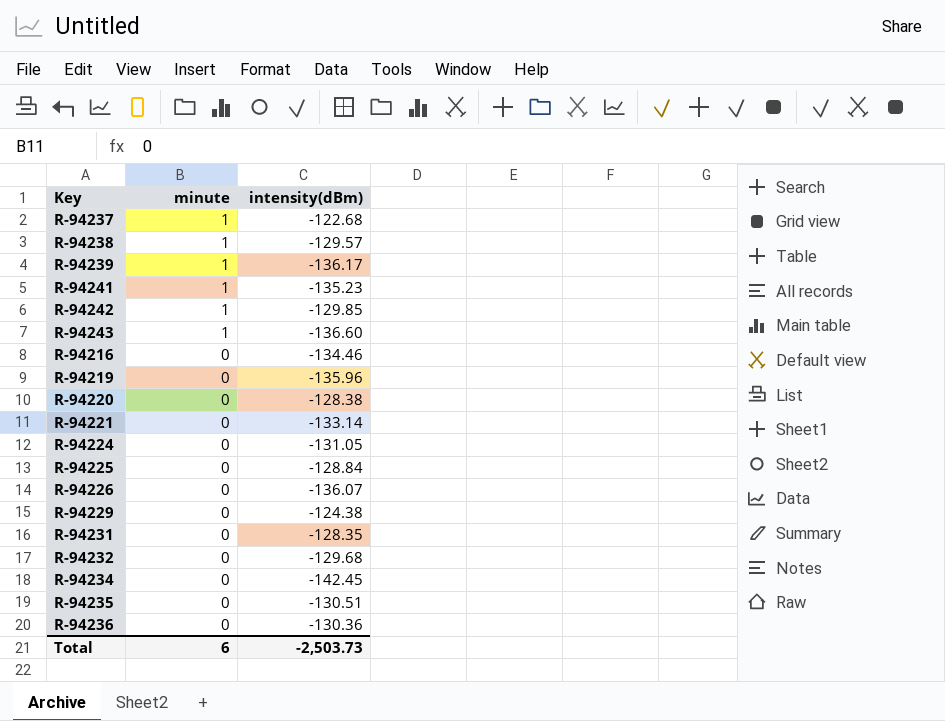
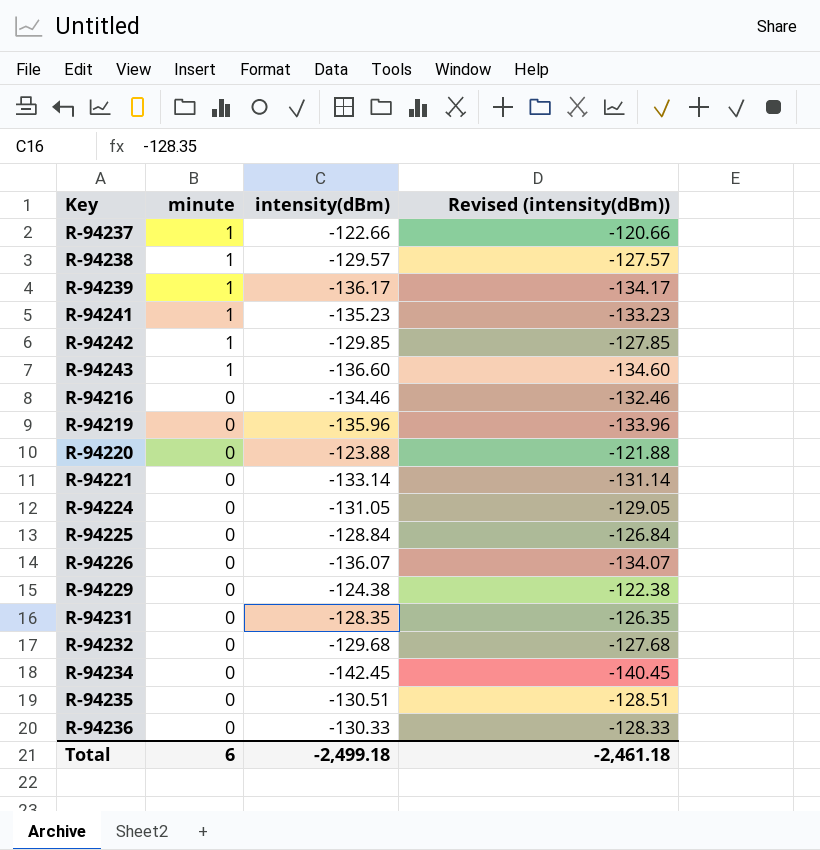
column Revised (intensity(dBm)) | formula: none -> [intensity(dBm)] + 2
R-94237 | intensity(dBm): -122.68 -> -122.66
R-94220 | intensity(dBm): -128.38 -> -123.88
R-94236 | intensity(dBm): -130.36 -> -130.33
Total | intensity(dBm): -2,503.73 -> -2,499.18

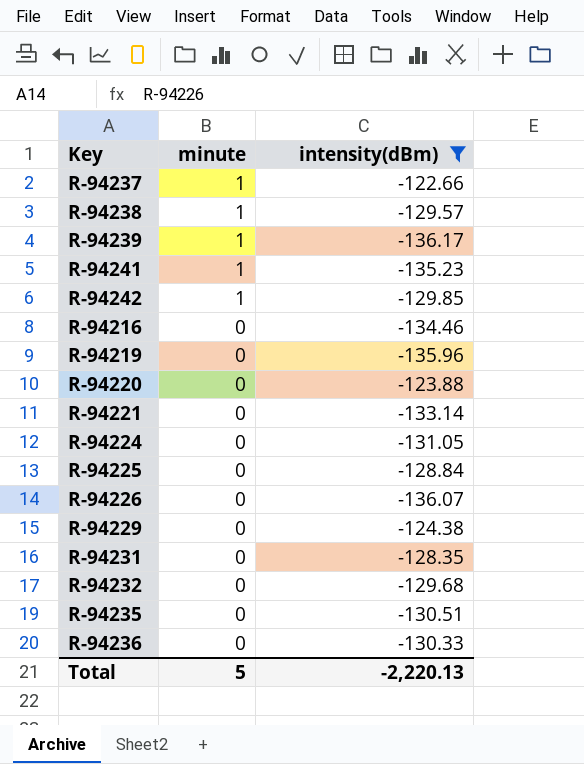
filter: none -> intensity(dBm) >= -136.17
column Revised (intensity(dBm)) | formula: [intensity(dBm)] + 2 -> none
Total | minute: 6 -> 5
Total | intensity(dBm): -2,499.18 -> -2,220.13

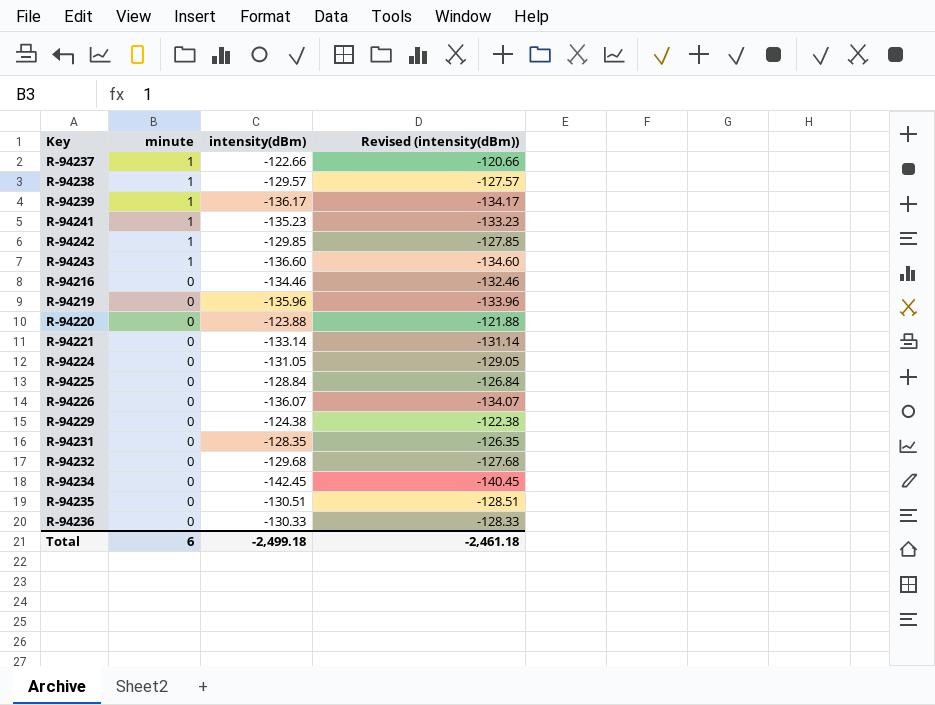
filter: intensity(dBm) >= -136.17 -> none
column Revised (intensity(dBm)) | formula: none -> [intensity(dBm)] + 2
Total | minute: 5 -> 6
Total | intensity(dBm): -2,220.13 -> -2,499.18

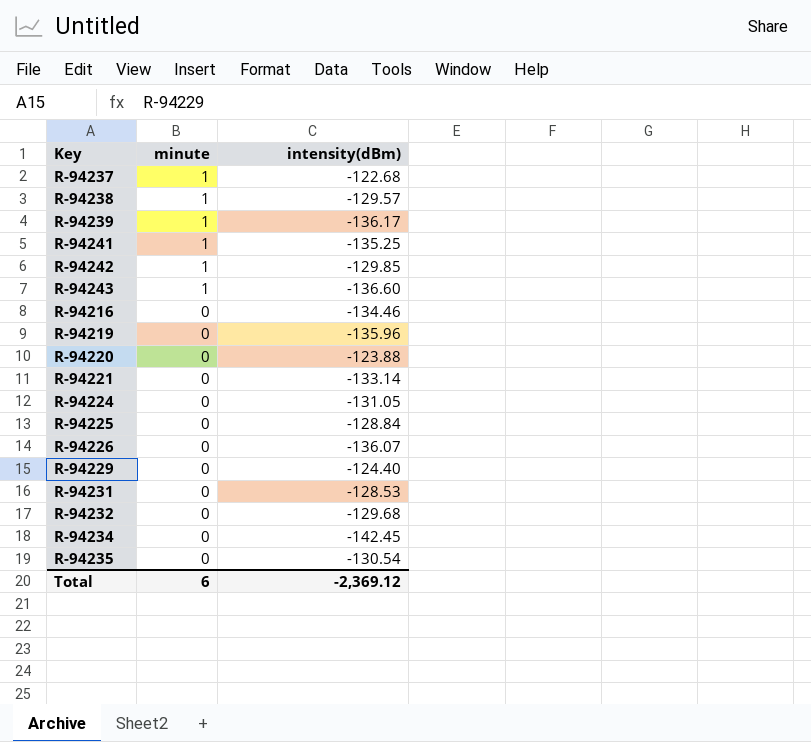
column Revised (intensity(dBm)) | formula: [intensity(dBm)] + 2 -> none
row R-94236: 0 | -130.33 | -128.33 -> none
R-94237 | intensity(dBm): -122.66 -> -122.68
R-94241 | intensity(dBm): -135.23 -> -135.25
R-94229 | intensity(dBm): -124.38 -> -124.40
R-94231 | intensity(dBm): -128.35 -> -128.53
R-94235 | intensity(dBm): -130.51 -> -130.54
Total | intensity(dBm): -2,499.18 -> -2,369.12

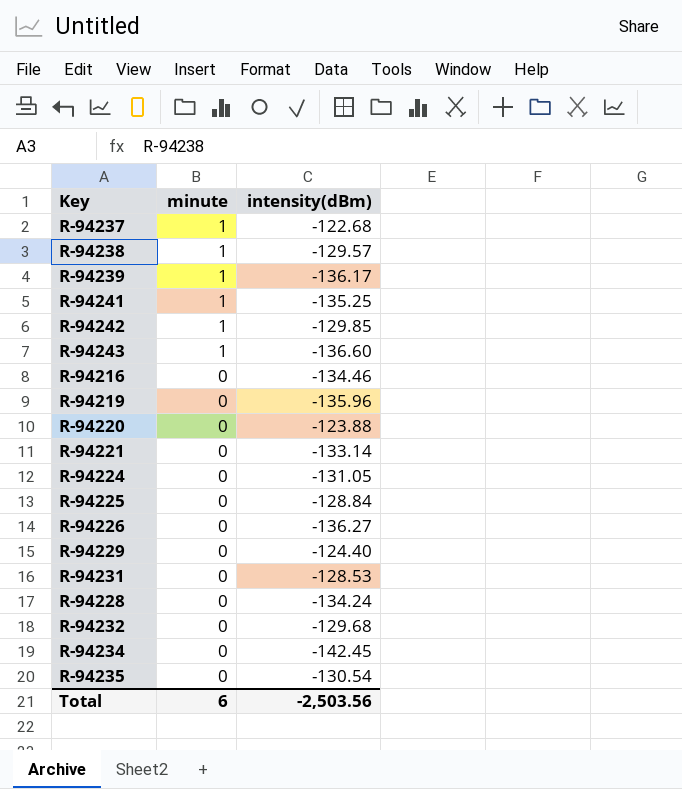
R-94226 | intensity(dBm): -136.07 -> -136.27
row R-94228: none -> 0 | -134.24
Total | intensity(dBm): -2,369.12 -> -2,503.56

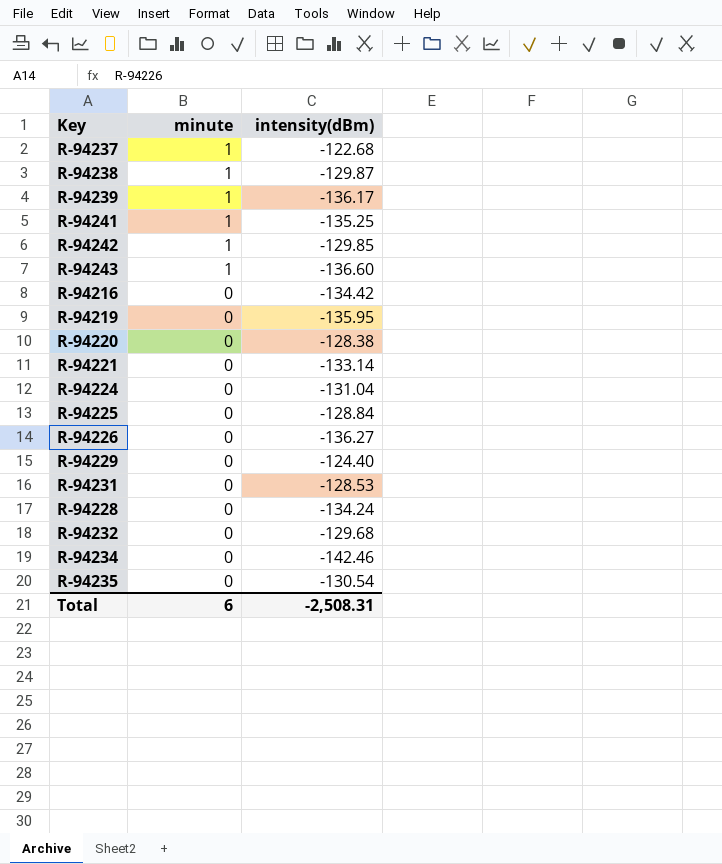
R-94238 | intensity(dBm): -129.57 -> -129.87
R-94216 | intensity(dBm): -134.46 -> -134.42
R-94219 | intensity(dBm): -135.96 -> -135.95
R-94220 | intensity(dBm): -123.88 -> -128.38
R-94224 | intensity(dBm): -131.05 -> -131.04
R-94234 | intensity(dBm): -142.45 -> -142.46
Total | intensity(dBm): -2,503.56 -> -2,508.31

